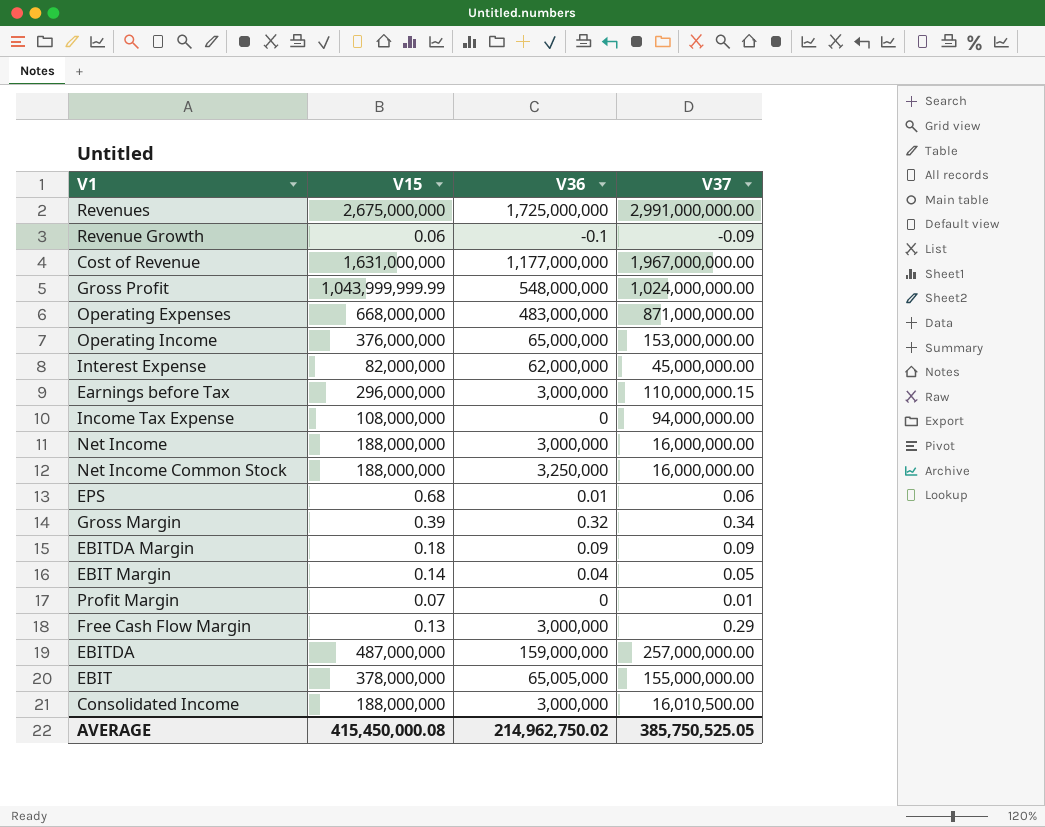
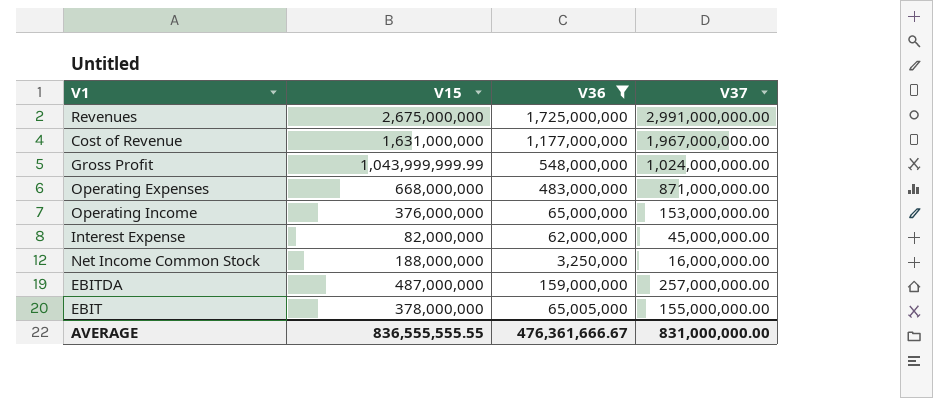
filter: none -> V36 >= 3,250,000
AVERAGE | V15: 415,450,000.08 -> 836,555,555.55
AVERAGE | V36: 214,962,750.02 -> 476,361,666.67
AVERAGE | V37: 385,750,525.05 -> 831,000,000.00

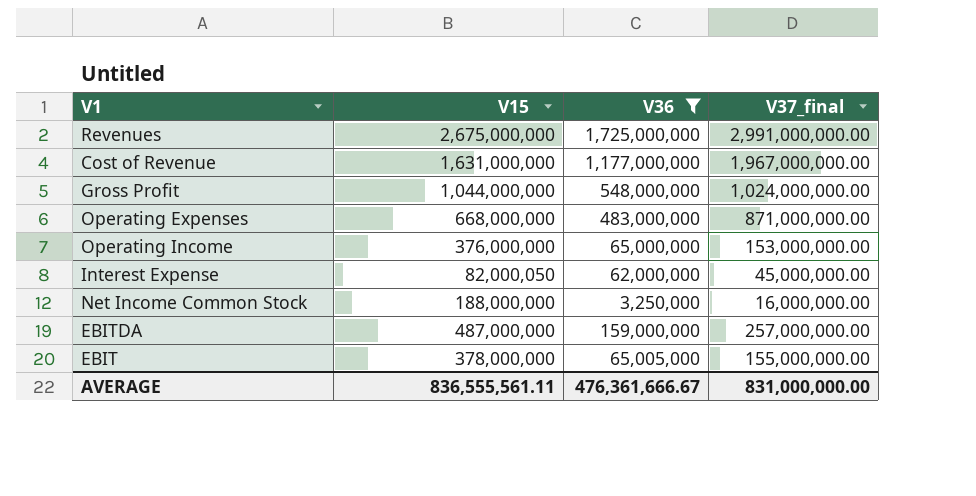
column name: V37 -> V37_final
Gross Profit | V15: 1,043,999,999.99 -> 1,044,000,000
Interest Expense | V15: 82,000,000 -> 82,000,050
AVERAGE | V15: 836,555,555.55 -> 836,555,561.11

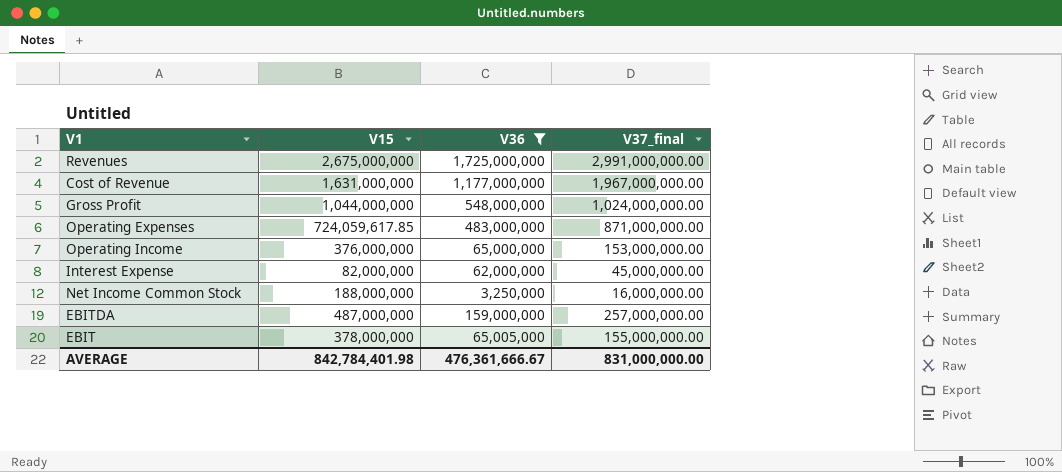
Operating Expenses | V15: 668,000,000 -> 724,059,617.85
Interest Expense | V15: 82,000,050 -> 82,000,000
AVERAGE | V15: 836,555,561.11 -> 842,784,401.98

